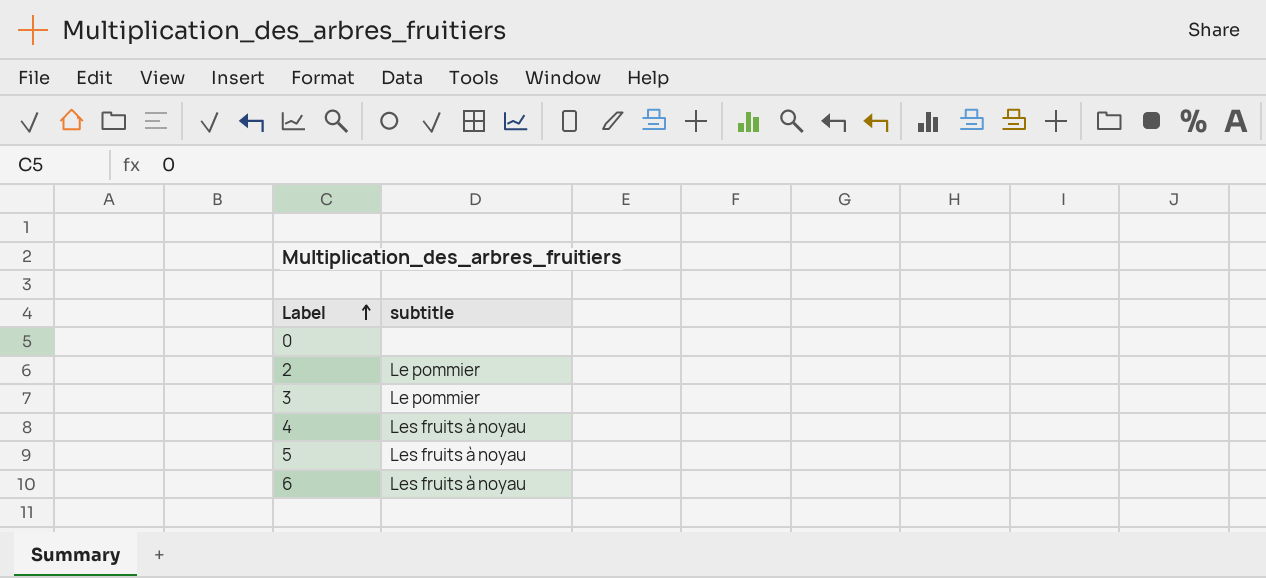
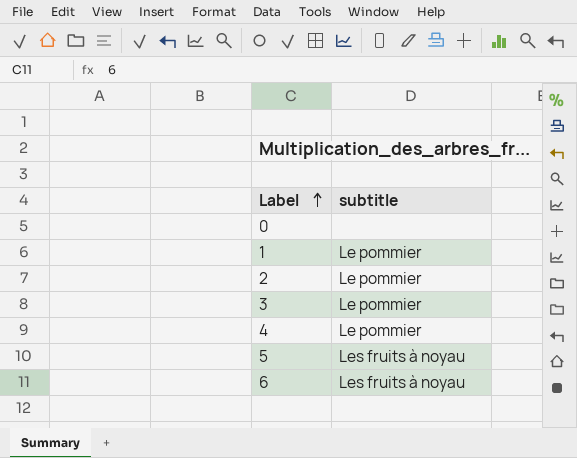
row 1: none -> Le pommier
4 | subtitle: Les fruits à noyau -> Le pommier

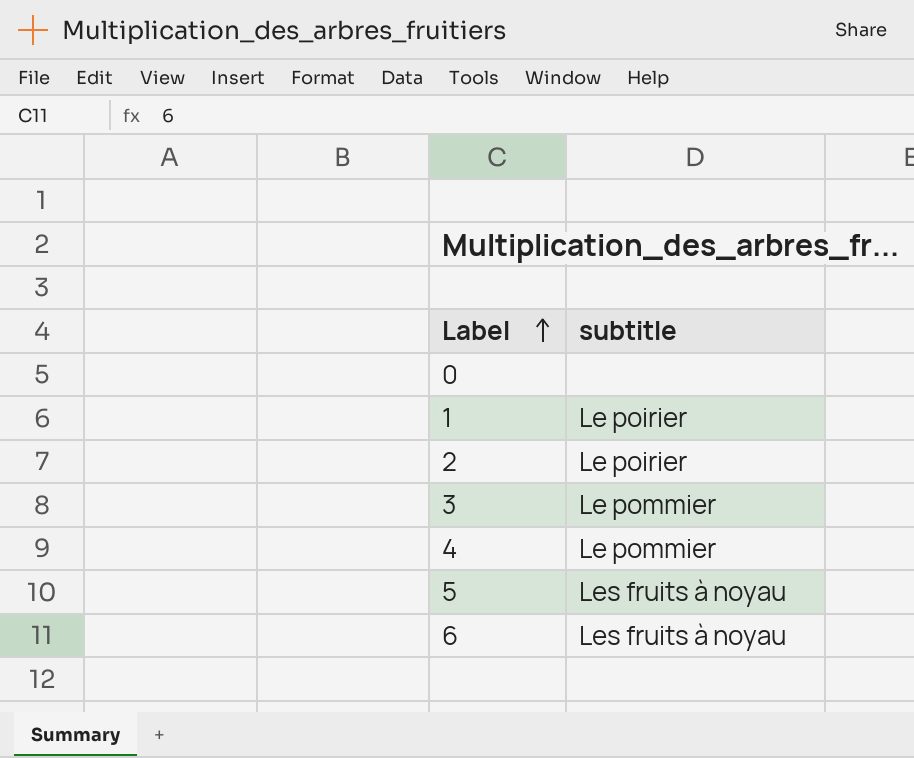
1 | subtitle: Le pommier -> Le poirier
2 | subtitle: Le pommier -> Le poirier

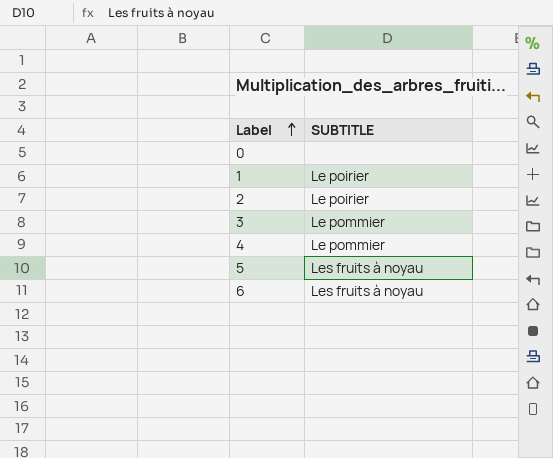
column name: subtitle -> SUBTITLE

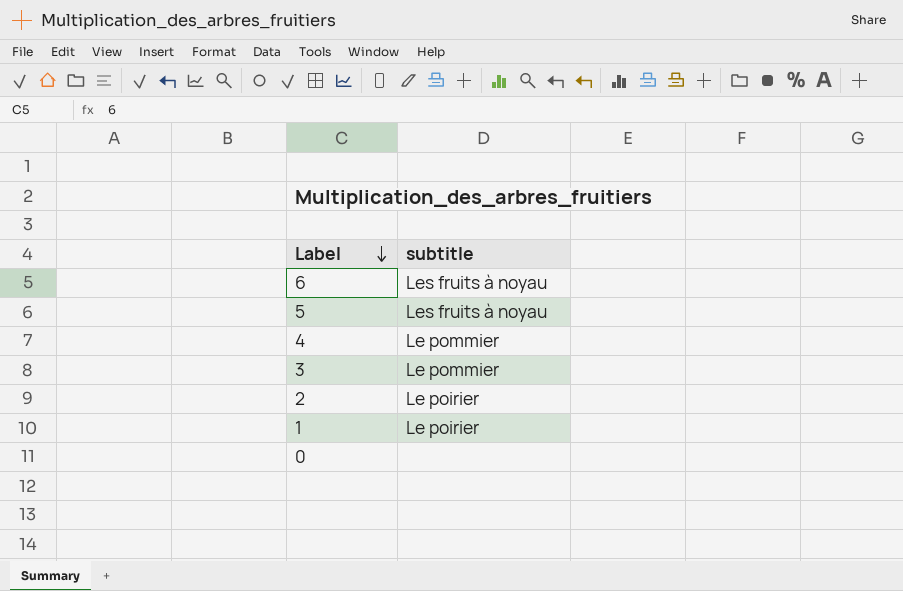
row order: Label ascending -> Label descending
column name: SUBTITLE -> subtitle

